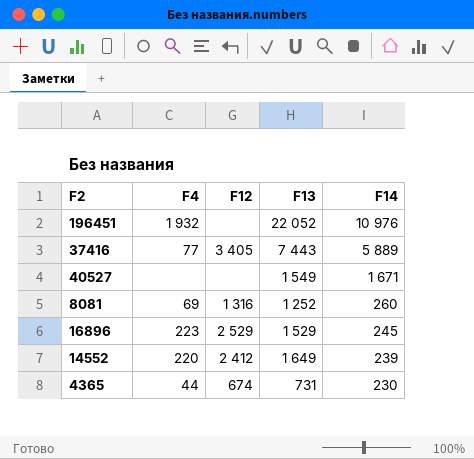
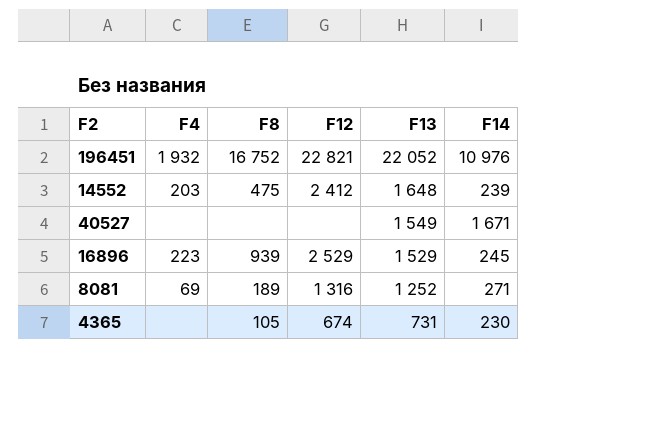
row order: F14 descending -> F13 descending
column F8 | position: none -> 3
row 37416: 77 | 3 405 | 7 443 | 5 889 -> none
196451 | F12: none -> 22 821
14552 | F4: 220 -> 203
14552 | F13: 1 649 -> 1 648
8081 | F14: 260 -> 271
4365 | F4: 44 -> none

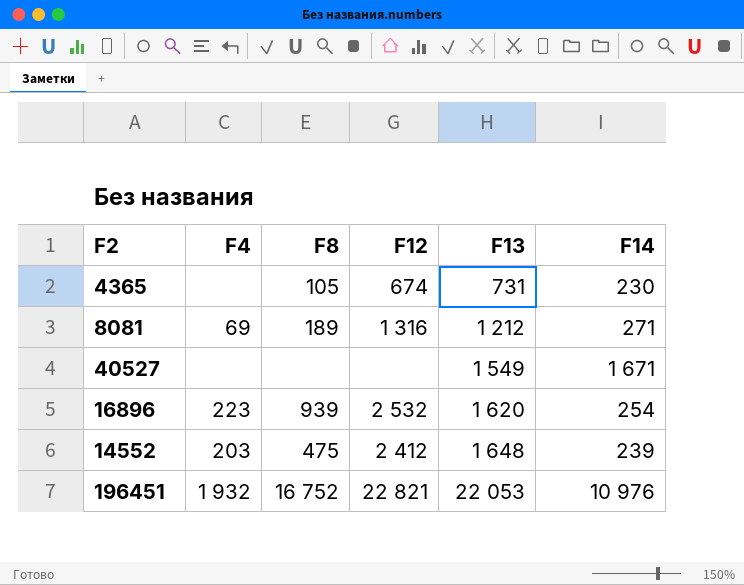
row order: F13 descending -> F13 ascending
8081 | F13: 1 252 -> 1 212
16896 | F12: 2 529 -> 2 532
16896 | F13: 1 529 -> 1 620
16896 | F14: 245 -> 254
196451 | F13: 22 052 -> 22 053

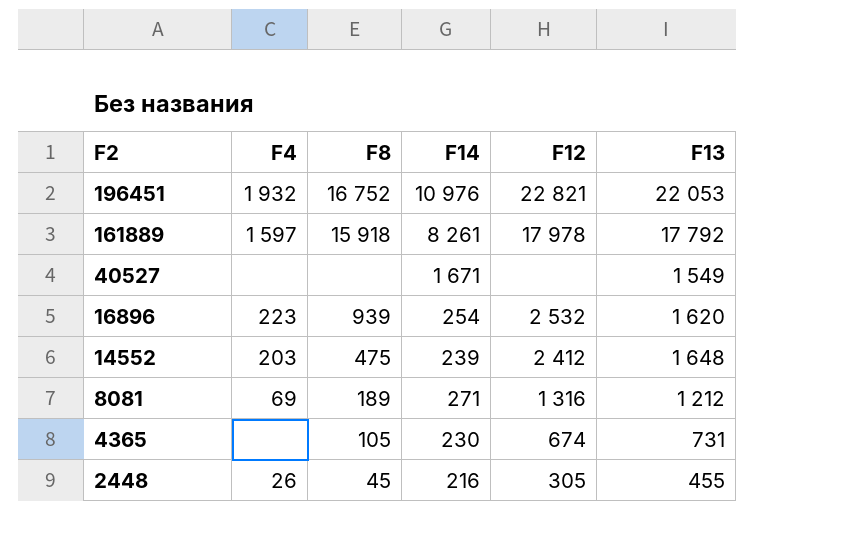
row order: F13 ascending -> F2 descending
column F14 | position: 6 -> 4
row 161889: none -> 1 597 | 15 918 | 8 261 | 17 978 | 17 792
row 2448: none -> 26 | 45 | 216 | 305 | 455

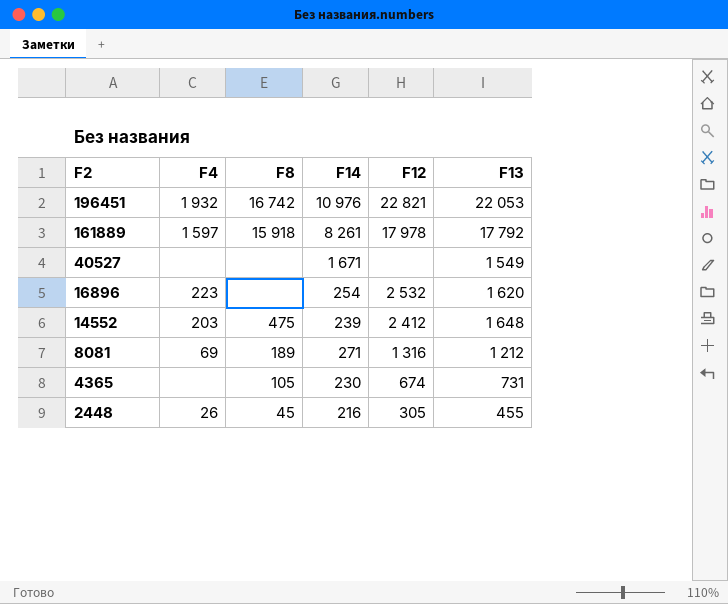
196451 | F8: 16 752 -> 16 742
16896 | F8: 939 -> none

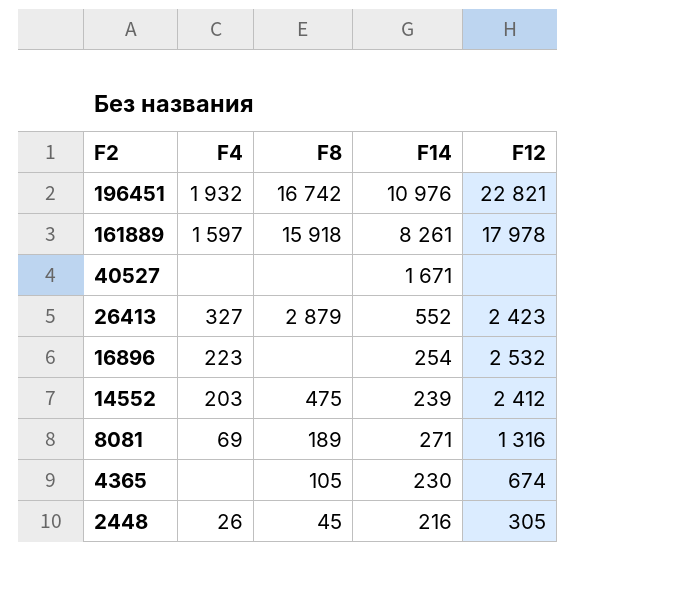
column F13 | position: 6 -> none
row 26413: none -> 327 | 2 879 | 552 | 2 423

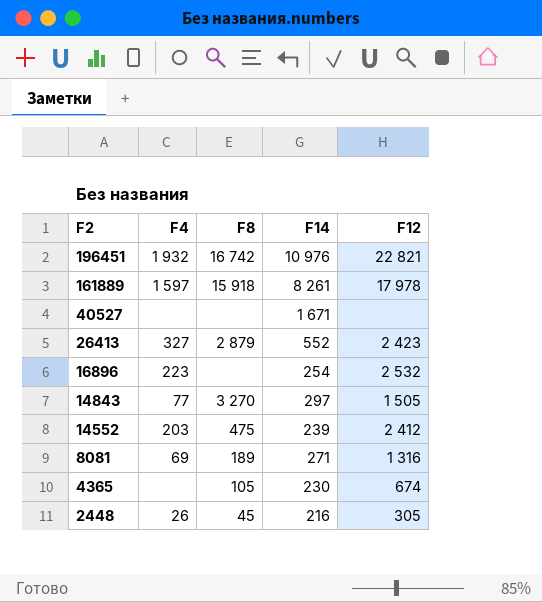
row 14843: none -> 77 | 3 270 | 297 | 1 505

